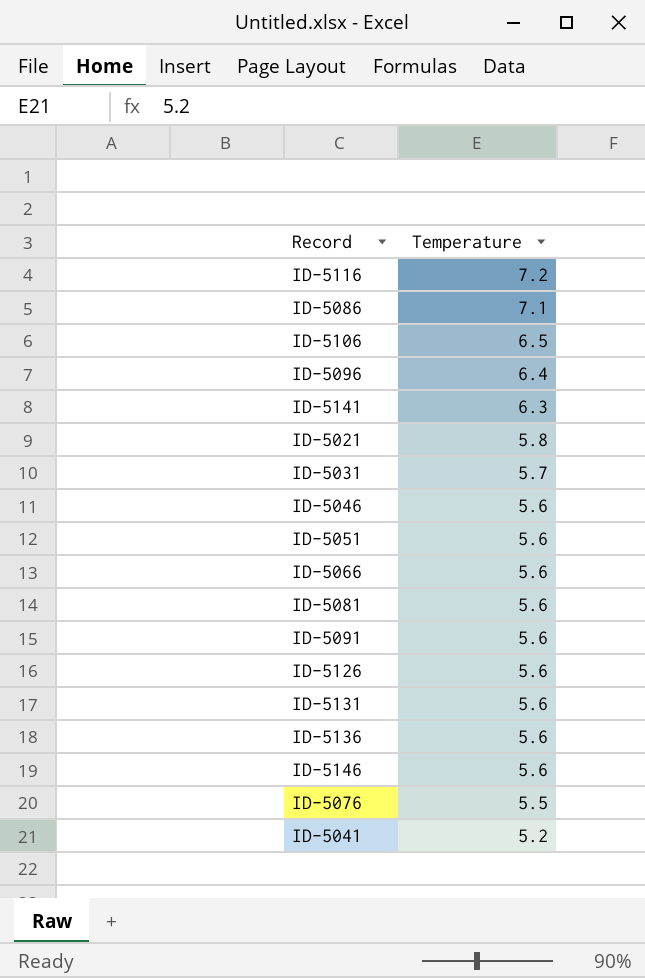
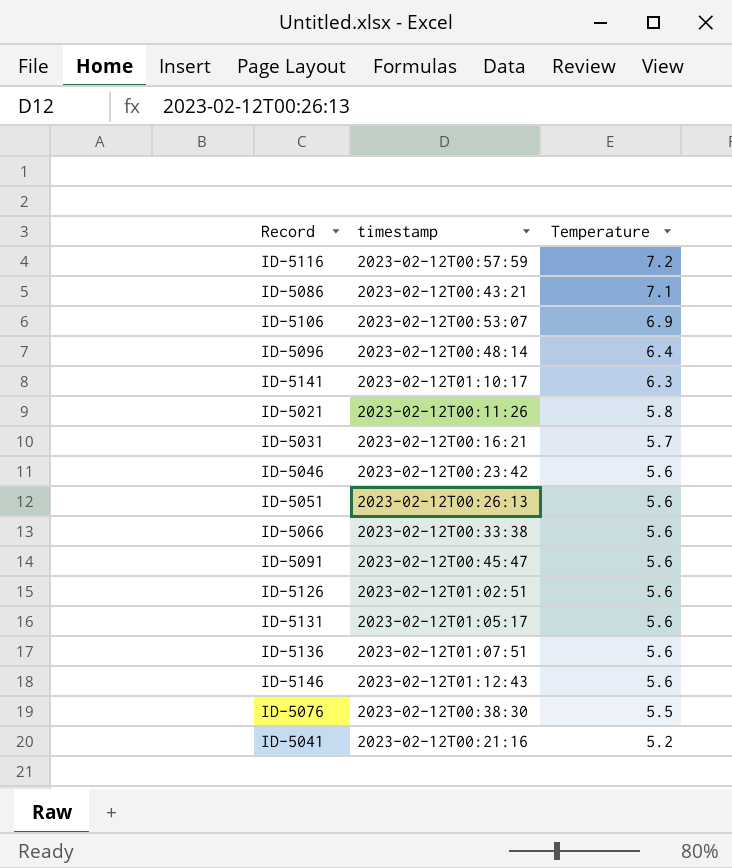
column timestamp | position: none -> 2
row ID-5081: 5.6 -> none
ID-5106 | Temperature: 6.5 -> 6.9

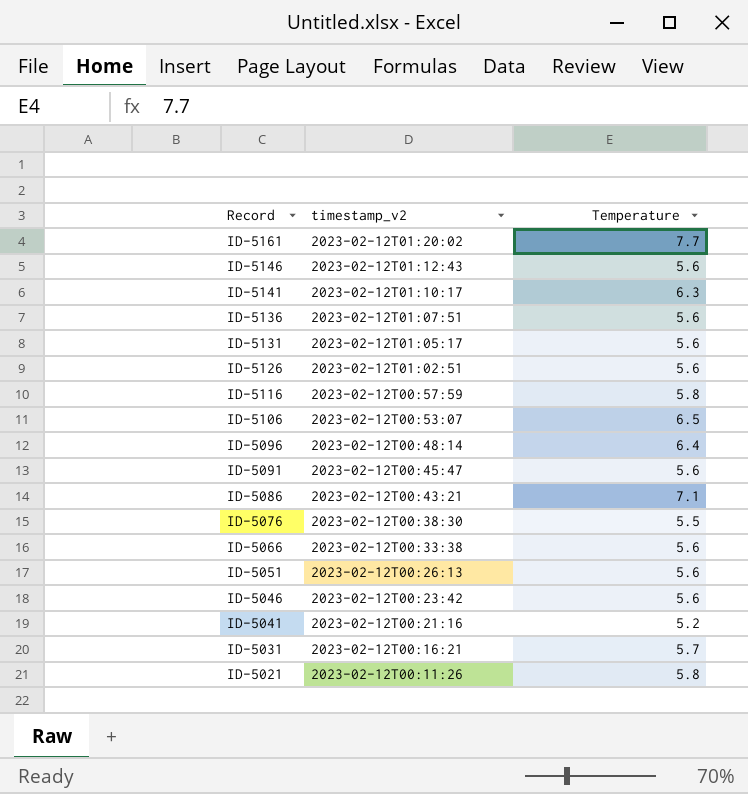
row order: Temperature descending -> Record descending
column name: timestamp -> timestamp_v2
row ID-5161: none -> 2023-02-12T01:20:02 | 7.7
ID-5116 | Temperature: 7.2 -> 5.8
ID-5106 | Temperature: 6.9 -> 6.5

